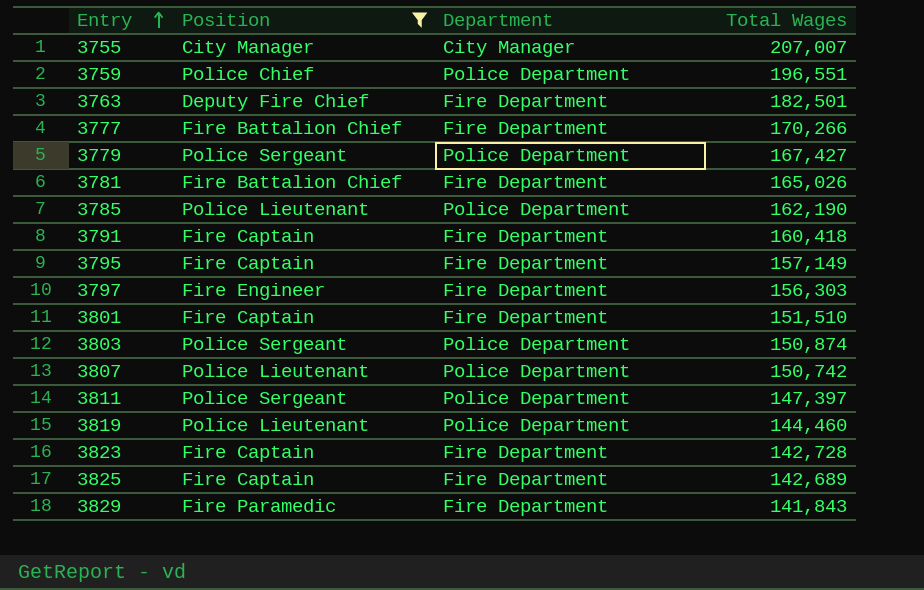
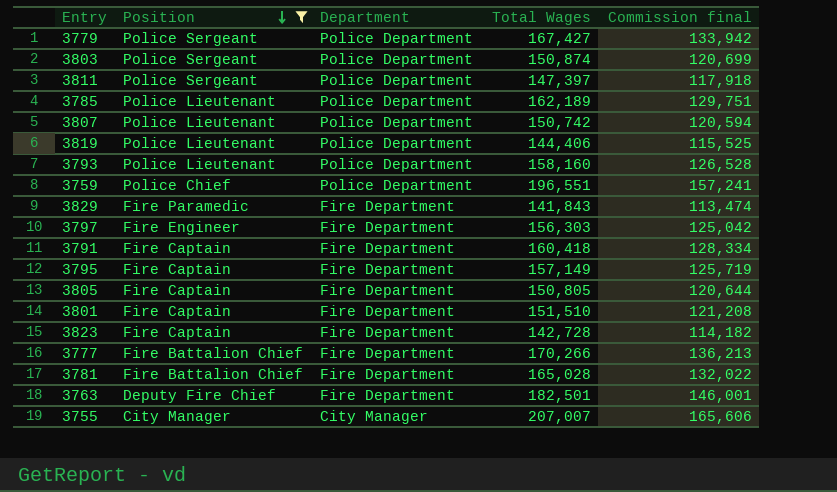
row order: Entry ascending -> Position descending
column Commission final | formula: none -> [Total Wages] * 0.8
row 3825: Fire Captain | Fire Department | 142,689 -> none
3785 | Total Wages: 162,190 -> 162,189
3819 | Total Wages: 144,460 -> 144,406
row 3793: none -> Police Lieutenant | Police Department | 158,160 | 126,528
row 3805: none -> Fire Captain | Fire Department | 150,805 | 120,644
3781 | Total Wages: 165,026 -> 165,028

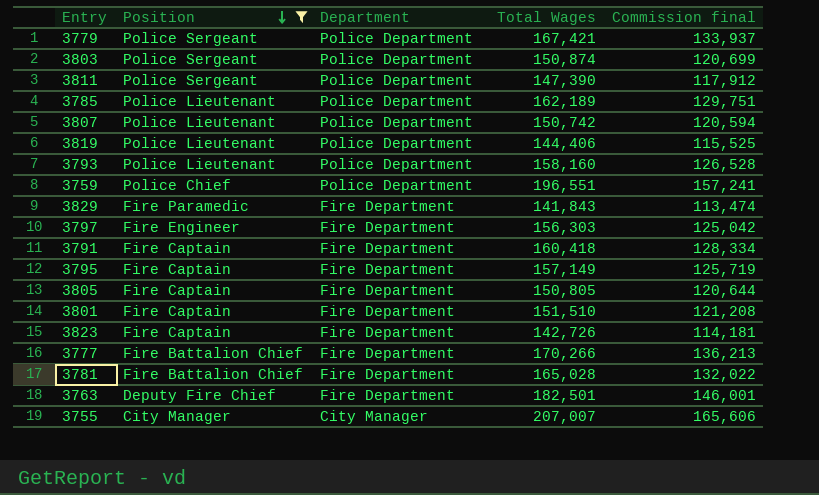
3779 | Total Wages: 167,427 -> 167,421
3779 | Commission final: 133,942 -> 133,937
3811 | Total Wages: 147,397 -> 147,390
3811 | Commission final: 117,918 -> 117,912
3823 | Total Wages: 142,728 -> 142,726
3823 | Commission final: 114,182 -> 114,181

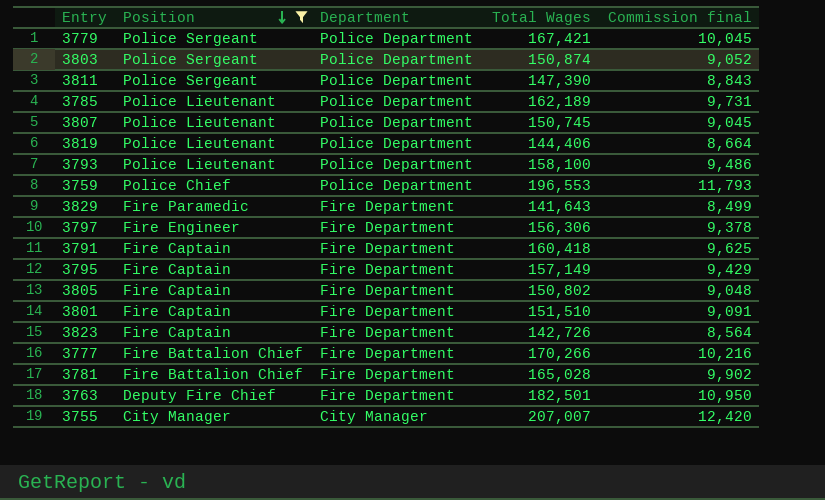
column Commission final | formula: [Total Wages] * 0.8 -> [Total Wages] * 0.06
3807 | Total Wages: 150,742 -> 150,745
3793 | Total Wages: 158,160 -> 158,100
3759 | Total Wages: 196,551 -> 196,553
3829 | Total Wages: 141,843 -> 141,643
3797 | Total Wages: 156,303 -> 156,306
3805 | Total Wages: 150,805 -> 150,802

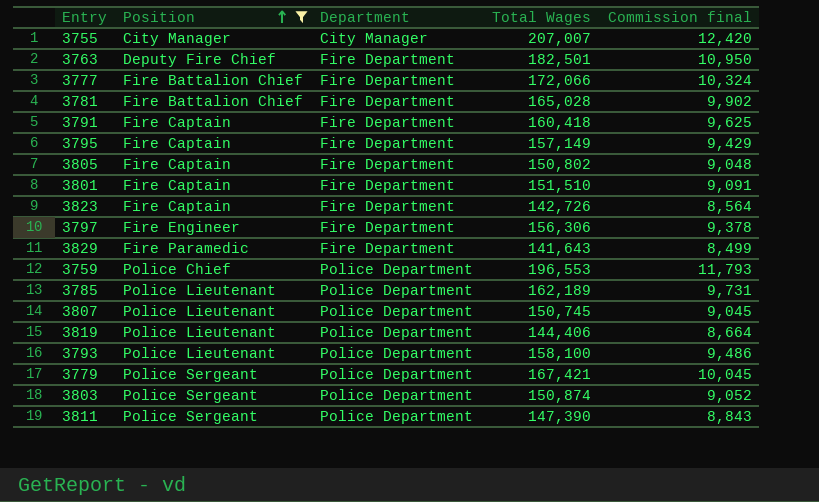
row order: Position descending -> Position ascending
3777 | Total Wages: 170,266 -> 172,066
3777 | Commission final: 10,216 -> 10,324

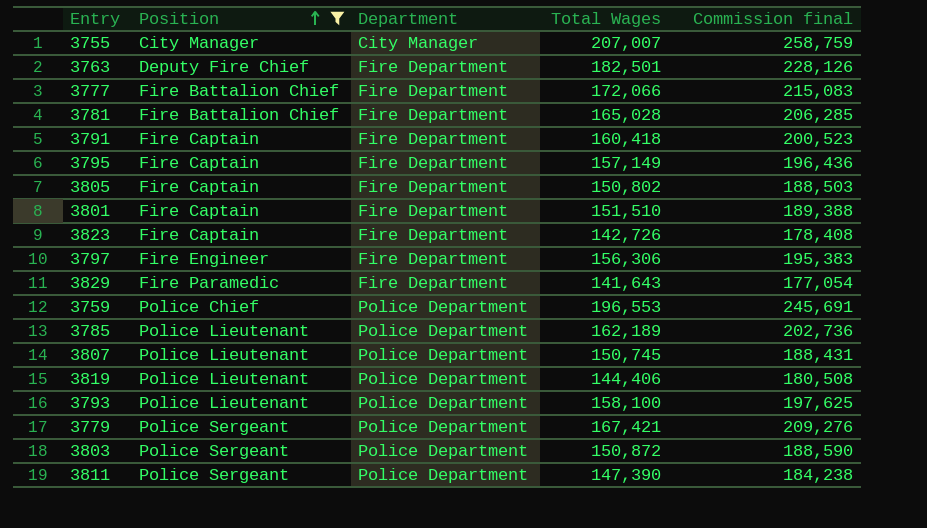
column Commission final | formula: [Total Wages] * 0.06 -> [Total Wages] * 1.25
3803 | Total Wages: 150,874 -> 150,872

